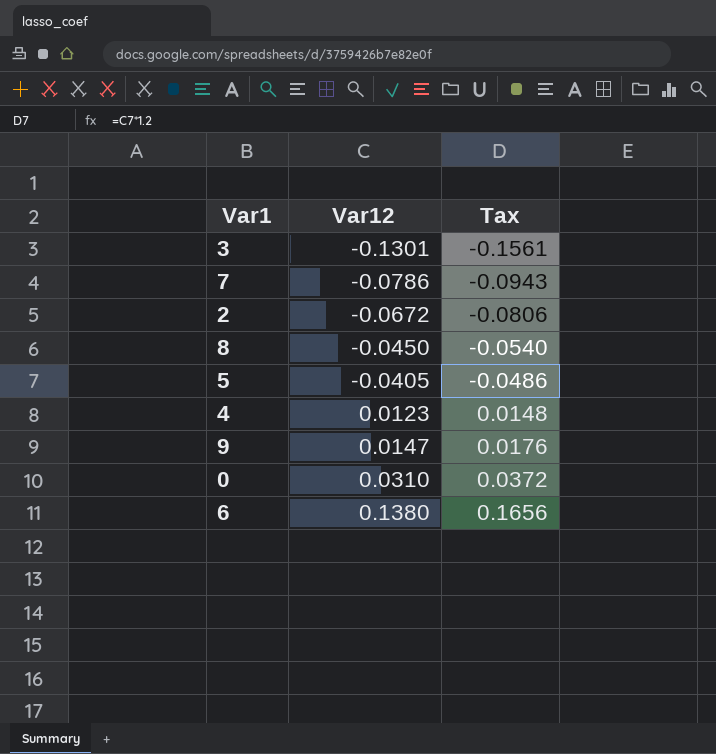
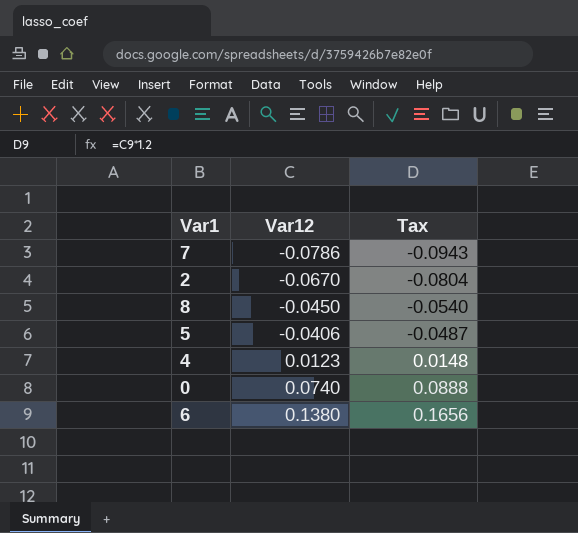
row 3: -0.1301 | -0.1561 -> none
row 9: 0.0147 | 0.0176 -> none
2 | Var12: -0.0672 -> -0.0670
2 | Tax: -0.0806 -> -0.0804
5 | Var12: -0.0405 -> -0.0406
5 | Tax: -0.0486 -> -0.0487
0 | Var12: 0.0310 -> 0.0740
0 | Tax: 0.0372 -> 0.0888

